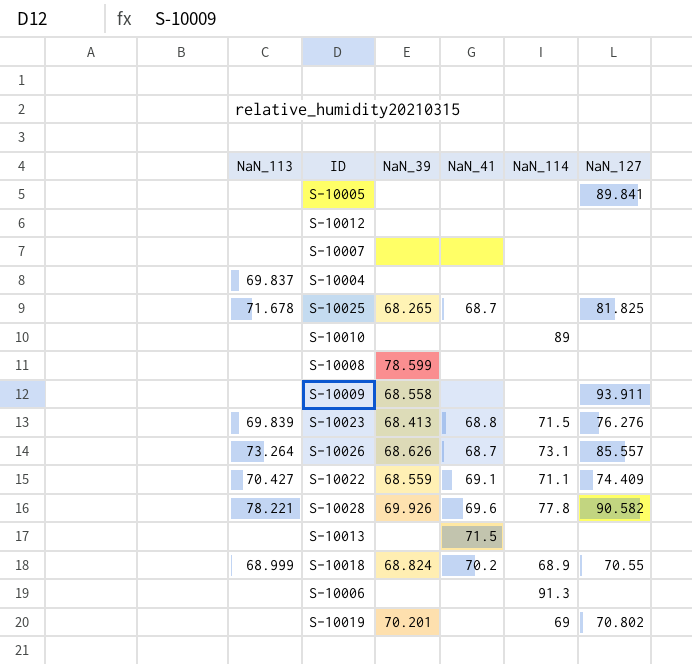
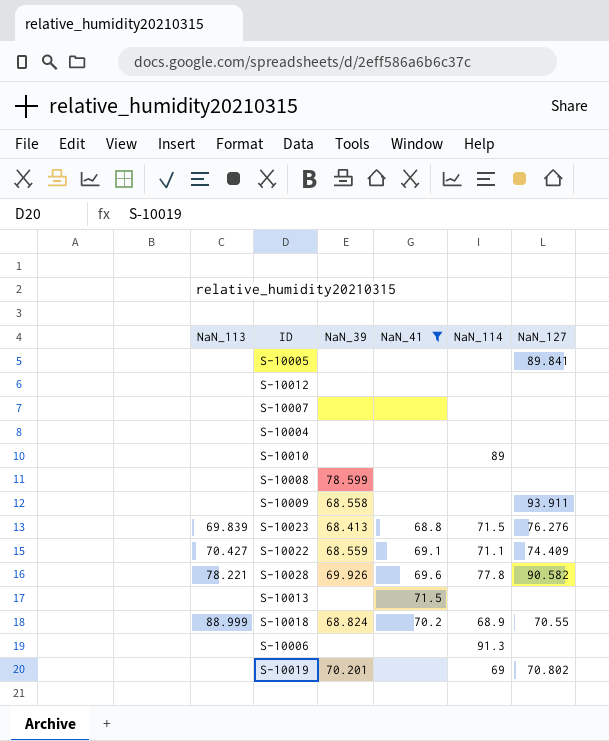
filter: none -> NaN_41 != 68.7
S-10004 | NaN_113: 69.837 -> none
S-10018 | NaN_113: 68.999 -> 88.999

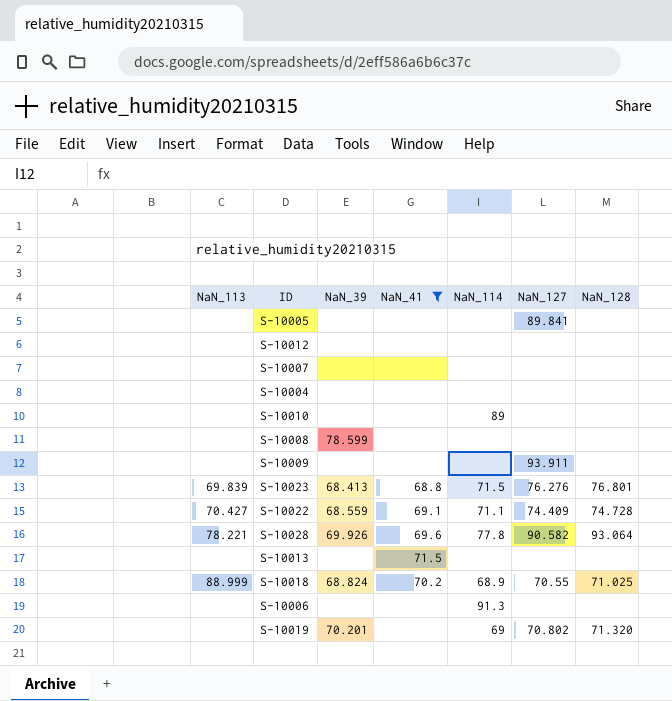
column NaN_128 | position: none -> 7
S-10009 | NaN_39: 68.558 -> none

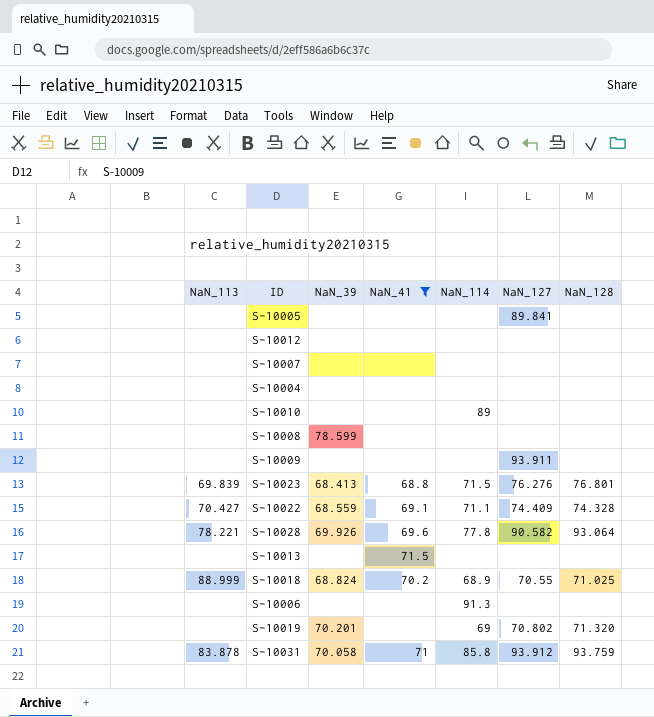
S-10022 | NaN_128: 74.728 -> 74.328
row S-10031: none -> 83.878 | 70.058 | 71 | 85.8 | 93.912 | 93.759

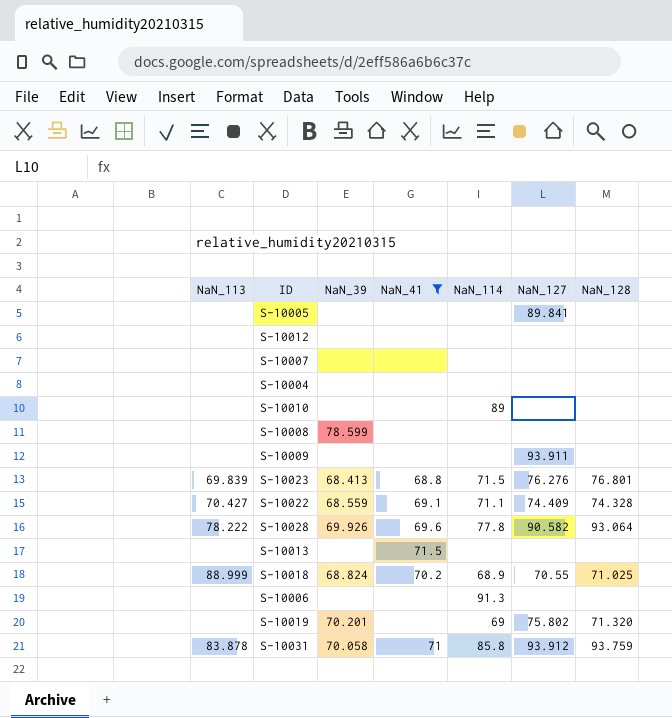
S-10028 | NaN_113: 78.221 -> 78.222
S-10019 | NaN_127: 70.802 -> 75.802

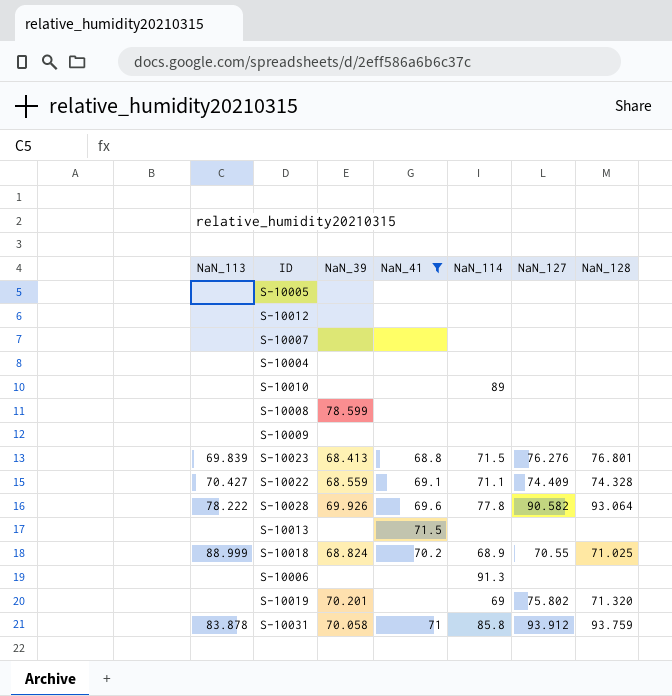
S-10005 | NaN_127: 89.841 -> none
S-10009 | NaN_127: 93.911 -> none

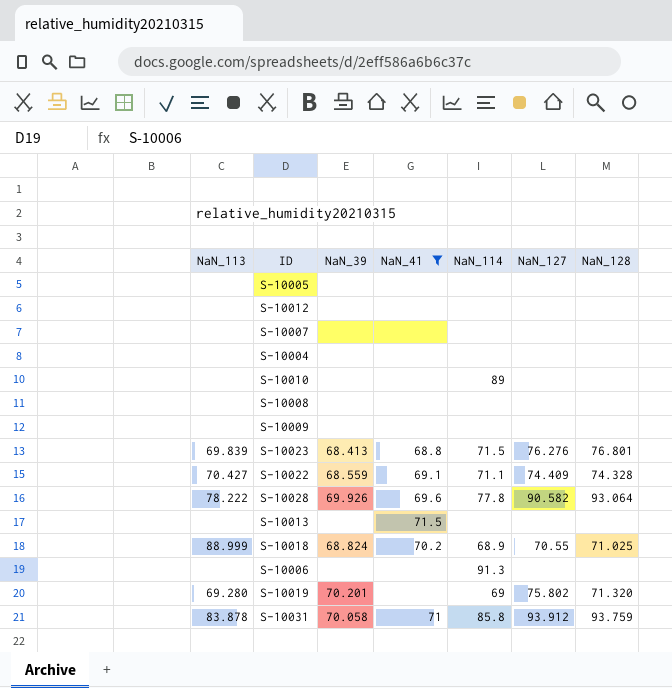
S-10008 | NaN_39: 78.599 -> none
S-10019 | NaN_113: none -> 69.280

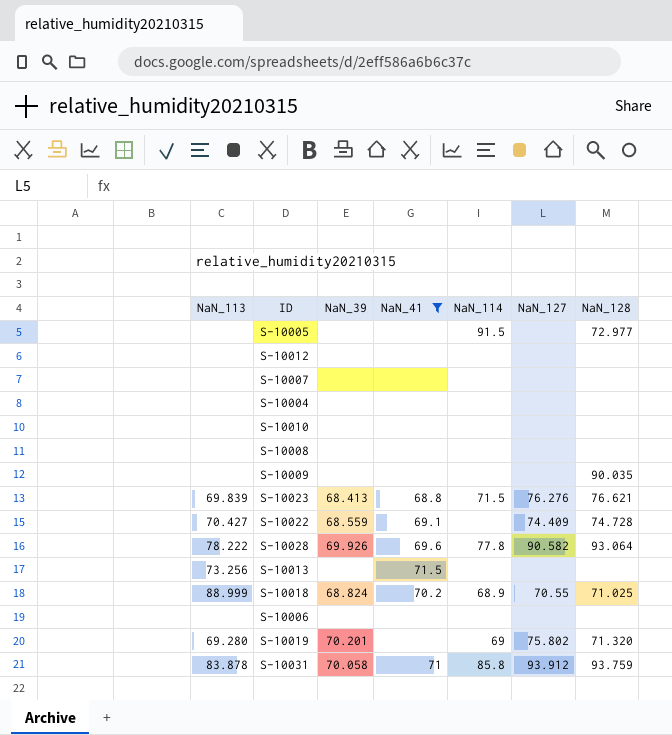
S-10005 | NaN_114: none -> 91.5
S-10005 | NaN_128: none -> 72.977
S-10010 | NaN_114: 89 -> none
S-10009 | NaN_128: none -> 90.035
S-10023 | NaN_128: 76.801 -> 76.621
S-10022 | NaN_114: 71.1 -> none
S-10022 | NaN_128: 74.328 -> 74.728
S-10013 | NaN_113: none -> 73.256
S-10006 | NaN_114: 91.3 -> none

